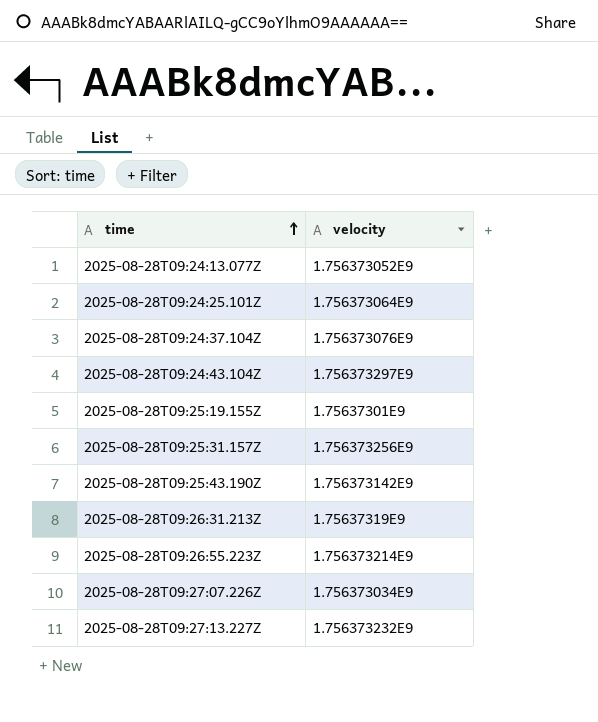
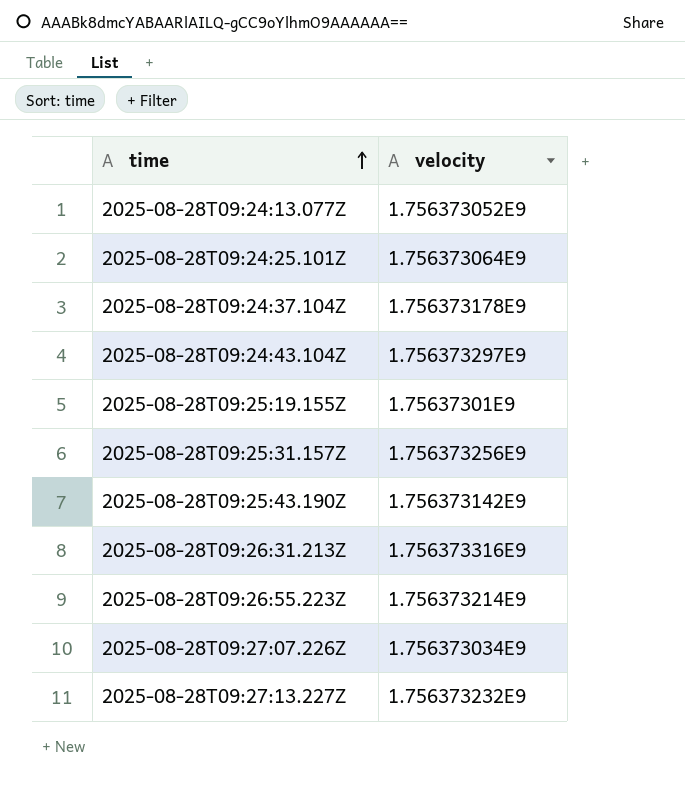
2025-08-28T09:24:37.104Z | velocity: 1.756373076E9 -> 1.756373178E9
2025-08-28T09:26:31.213Z | velocity: 1.75637319E9 -> 1.756373316E9

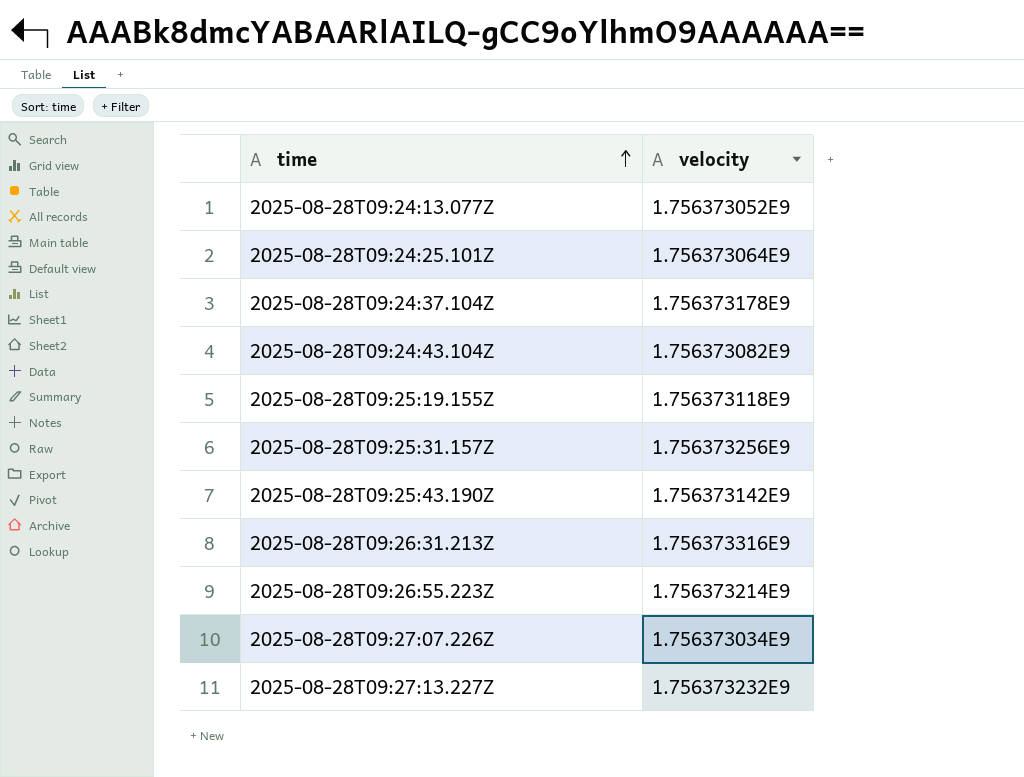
2025-08-28T09:24:43.104Z | velocity: 1.756373297E9 -> 1.756373082E9
2025-08-28T09:25:19.155Z | velocity: 1.75637301E9 -> 1.756373118E9

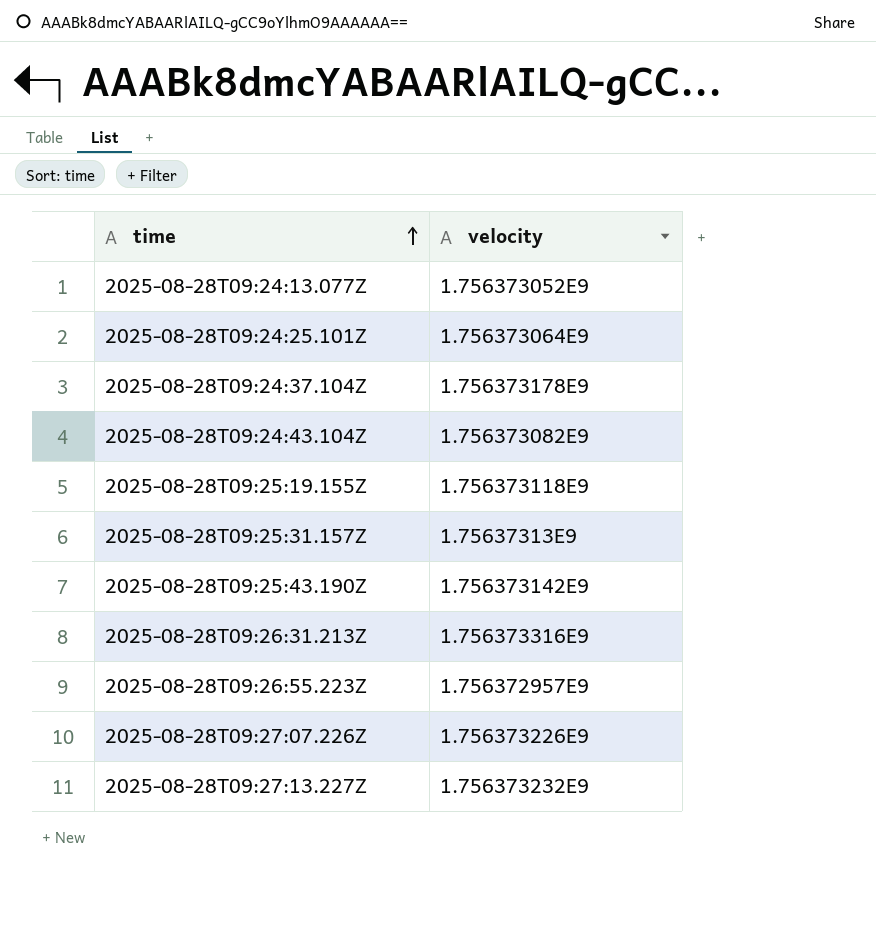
2025-08-28T09:25:31.157Z | velocity: 1.756373256E9 -> 1.75637313E9
2025-08-28T09:26:55.223Z | velocity: 1.756373214E9 -> 1.756372957E9
2025-08-28T09:27:07.226Z | velocity: 1.756373034E9 -> 1.756373226E9

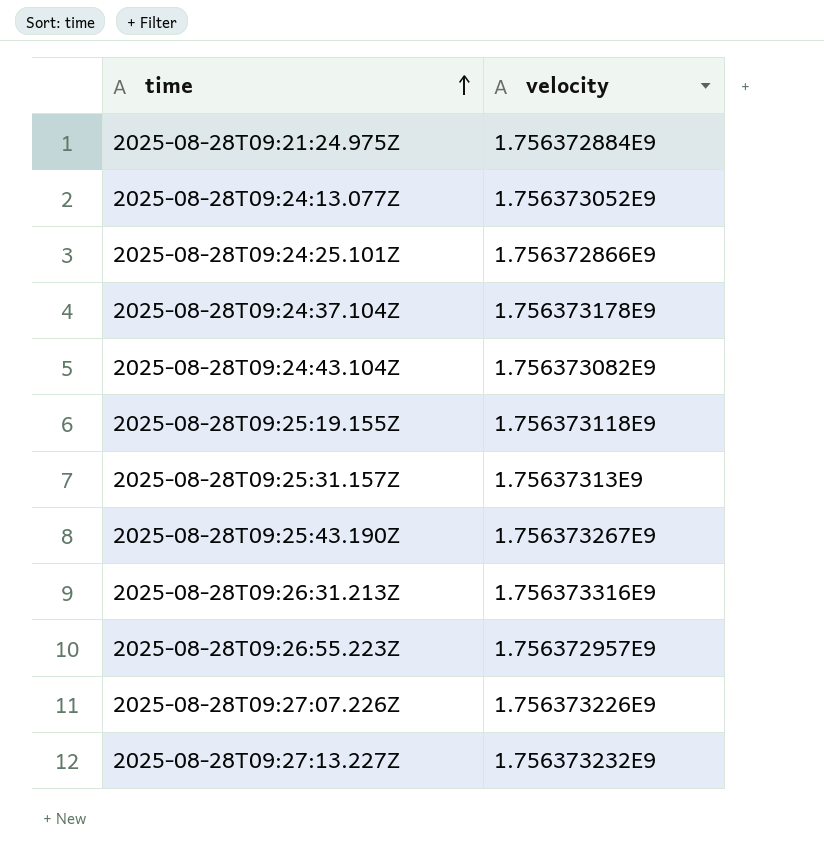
row 2025-08-28T09:21:24.975Z: none -> 1.756372884E9
2025-08-28T09:24:25.101Z | velocity: 1.756373064E9 -> 1.756372866E9
2025-08-28T09:25:43.190Z | velocity: 1.756373142E9 -> 1.756373267E9

